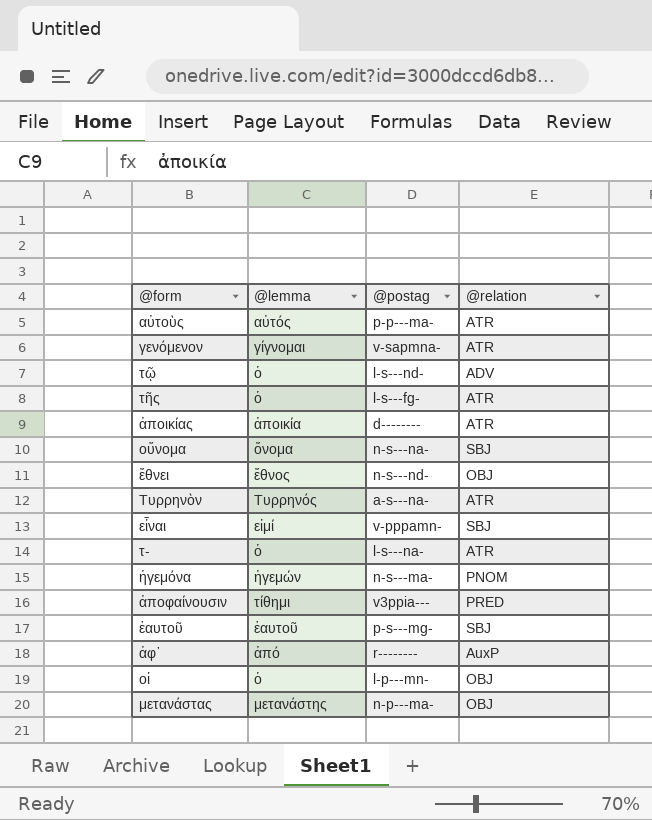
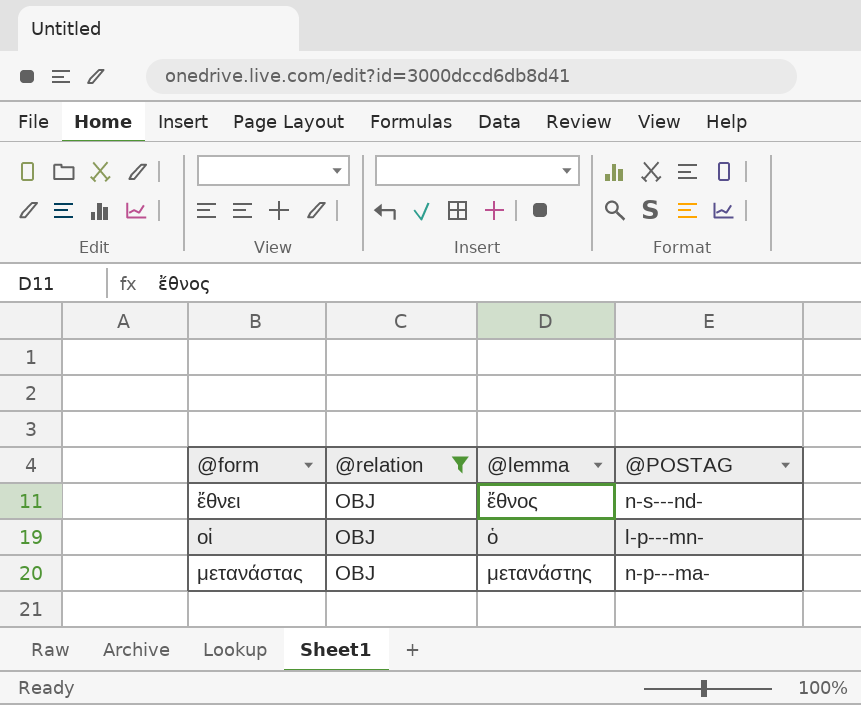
filter: none -> @relation = OBJ
column @relation | position: 4 -> 2
column name: @postag -> @POSTAG

